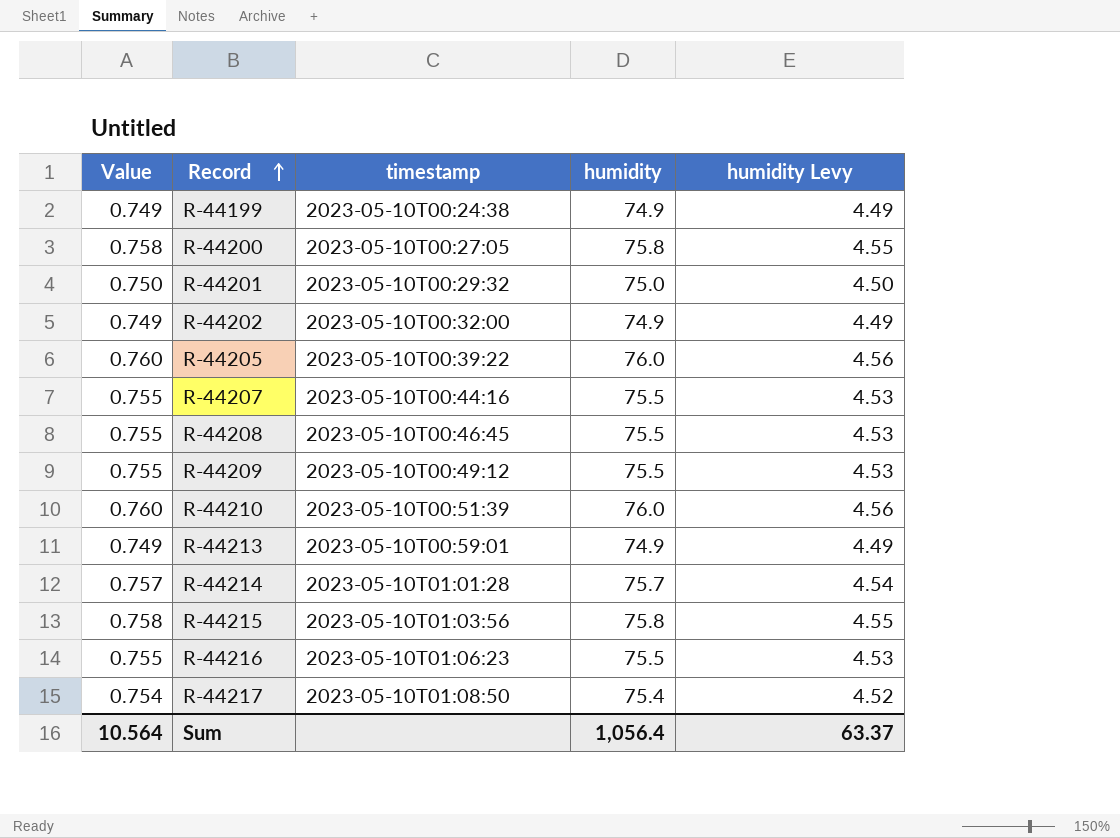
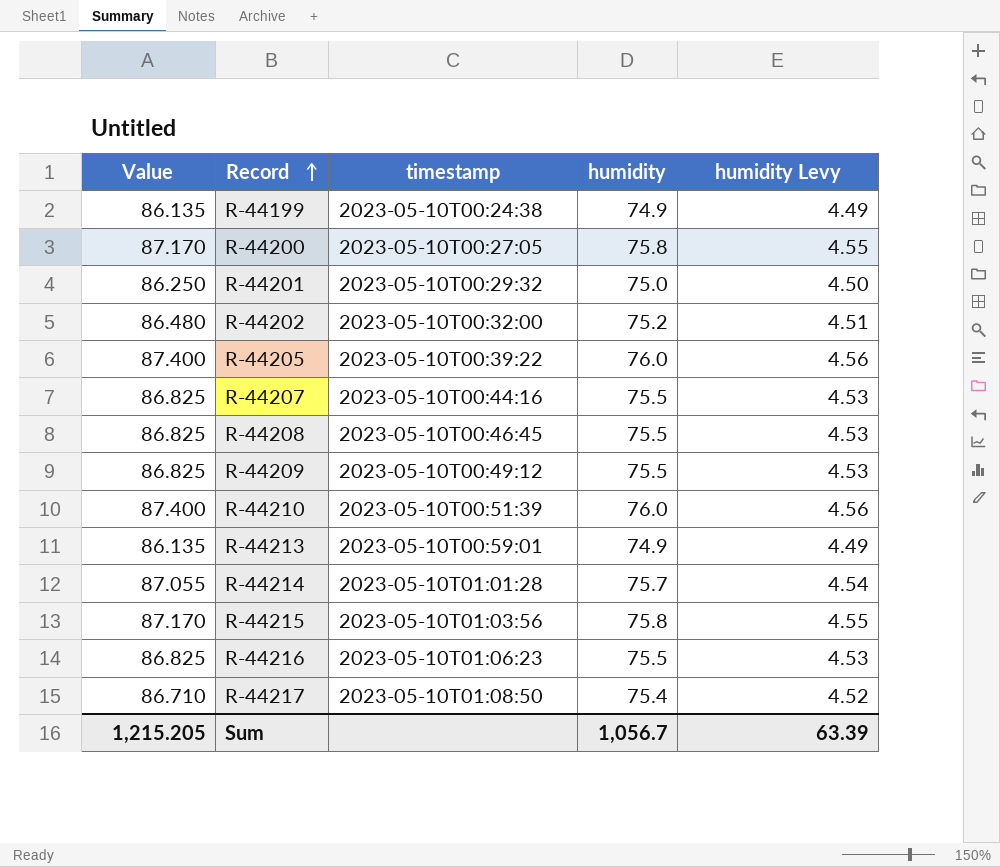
column Value | formula: [humidity] * 0.01 -> [humidity] * 1.15
R-44202 | humidity: 74.9 -> 75.2
R-44202 | humidity Levy: 4.49 -> 4.51
Sum | Value: 10.564 -> 1,215.205
Sum | humidity: 1,056.4 -> 1,056.7
Sum | humidity Levy: 63.37 -> 63.39

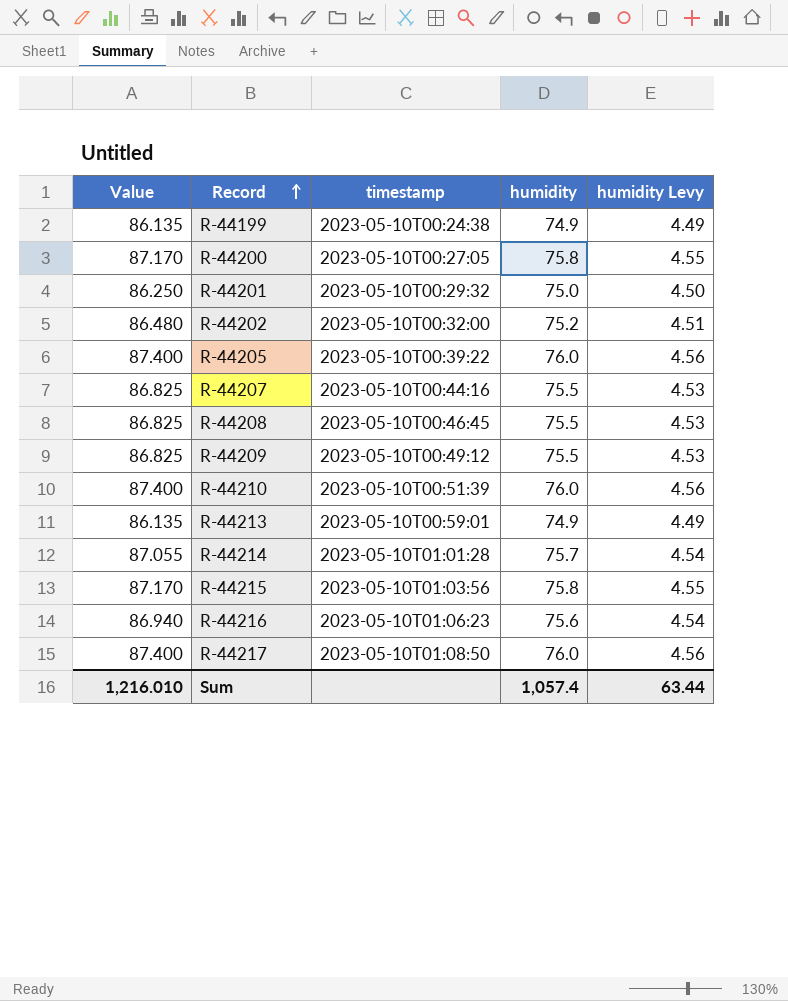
R-44216 | Value: 86.825 -> 86.940
R-44216 | humidity: 75.5 -> 75.6
R-44216 | humidity Levy: 4.53 -> 4.54
R-44217 | Value: 86.710 -> 87.400
R-44217 | humidity: 75.4 -> 76.0
R-44217 | humidity Levy: 4.52 -> 4.56
Sum | Value: 1,215.205 -> 1,216.010
Sum | humidity: 1,056.7 -> 1,057.4
Sum | humidity Levy: 63.39 -> 63.44

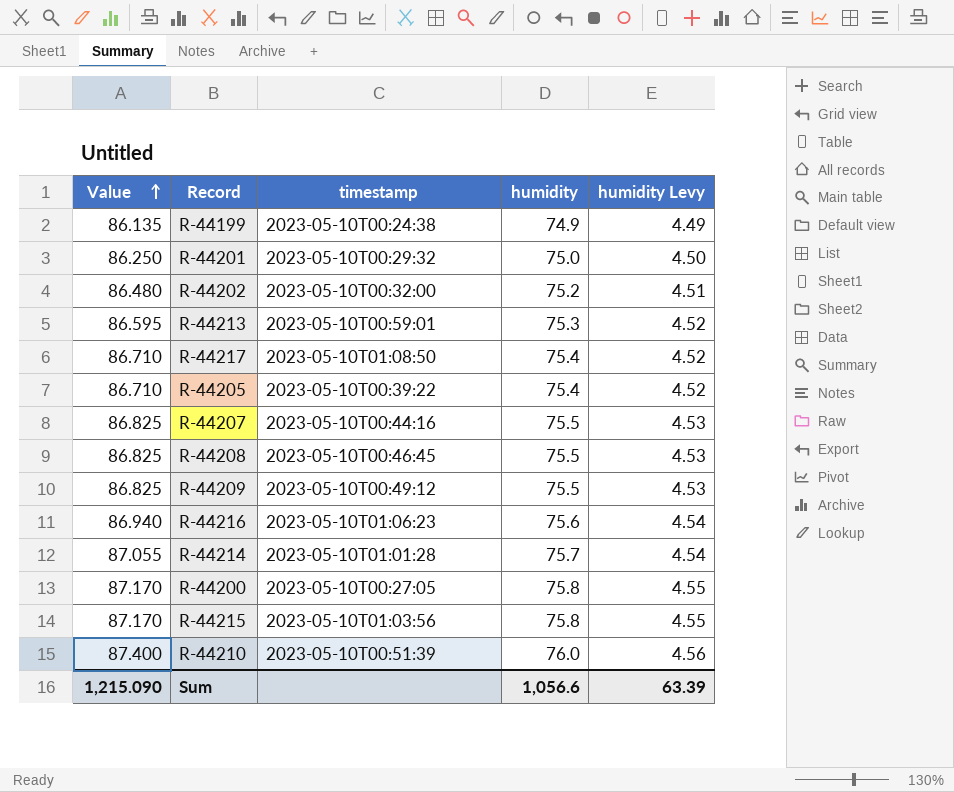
row order: Record ascending -> Value ascending
R-44213 | Value: 86.135 -> 86.595
R-44213 | humidity: 74.9 -> 75.3
R-44213 | humidity Levy: 4.49 -> 4.52
R-44217 | Value: 87.400 -> 86.710
R-44217 | humidity: 76.0 -> 75.4
R-44217 | humidity Levy: 4.56 -> 4.52
R-44205 | Value: 87.400 -> 86.710
R-44205 | humidity: 76.0 -> 75.4
R-44205 | humidity Levy: 4.56 -> 4.52
Sum | Value: 1,216.010 -> 1,215.090
Sum | humidity: 1,057.4 -> 1,056.6
Sum | humidity Levy: 63.44 -> 63.39

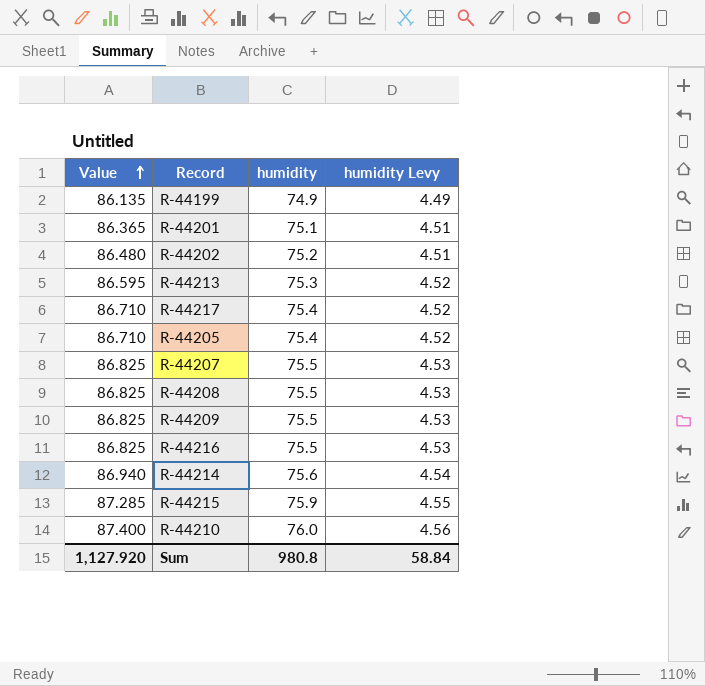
column timestamp | position: 3 -> none
row R-44200: 87.170 | 2023-05-10T00:27:05 | 75.8 | 4.55 -> none
R-44201 | Value: 86.250 -> 86.365
R-44201 | humidity: 75.0 -> 75.1
R-44201 | humidity Levy: 4.50 -> 4.51
R-44216 | Value: 86.940 -> 86.825
R-44216 | humidity: 75.6 -> 75.5
R-44216 | humidity Levy: 4.54 -> 4.53
R-44214 | Value: 87.055 -> 86.940
R-44214 | humidity: 75.7 -> 75.6
R-44215 | Value: 87.170 -> 87.285
R-44215 | humidity: 75.8 -> 75.9
Sum | Value: 1,215.090 -> 1,127.920
Sum | humidity: 1,056.6 -> 980.8
Sum | humidity Levy: 63.39 -> 58.84

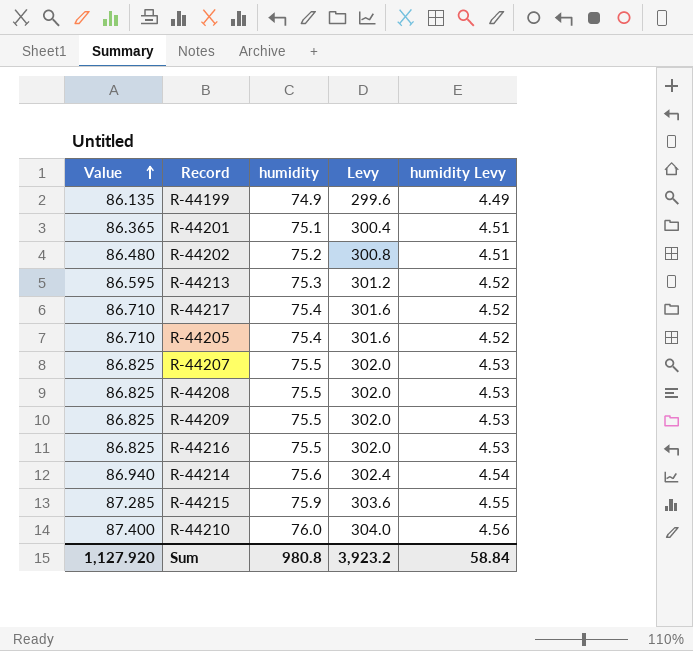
column Levy | formula: none -> [humidity] * 4

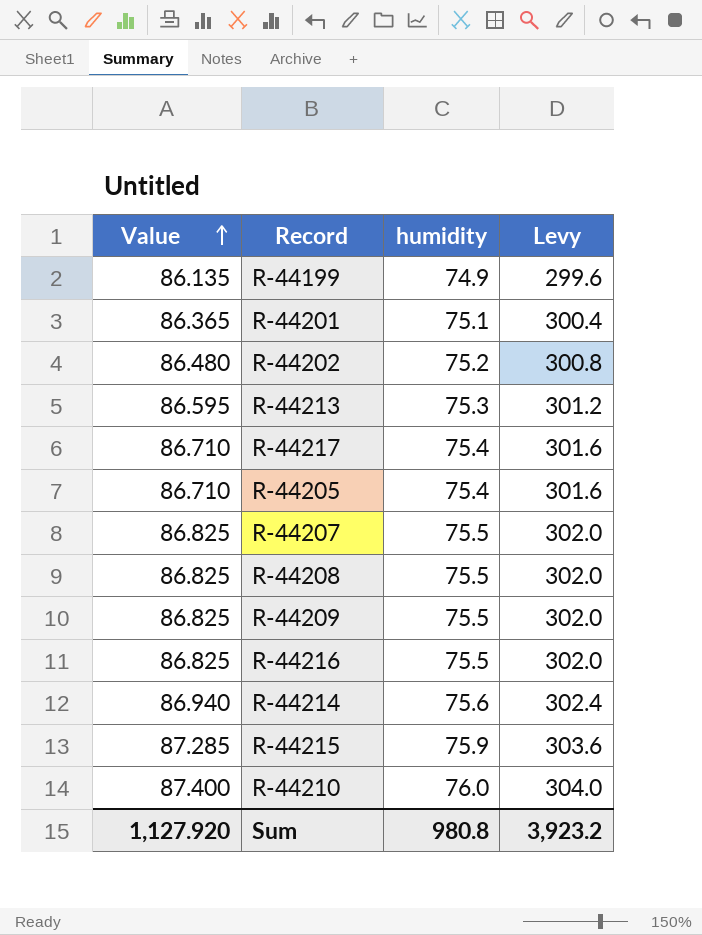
column humidity Levy | formula: [humidity] * 0.06 -> none

